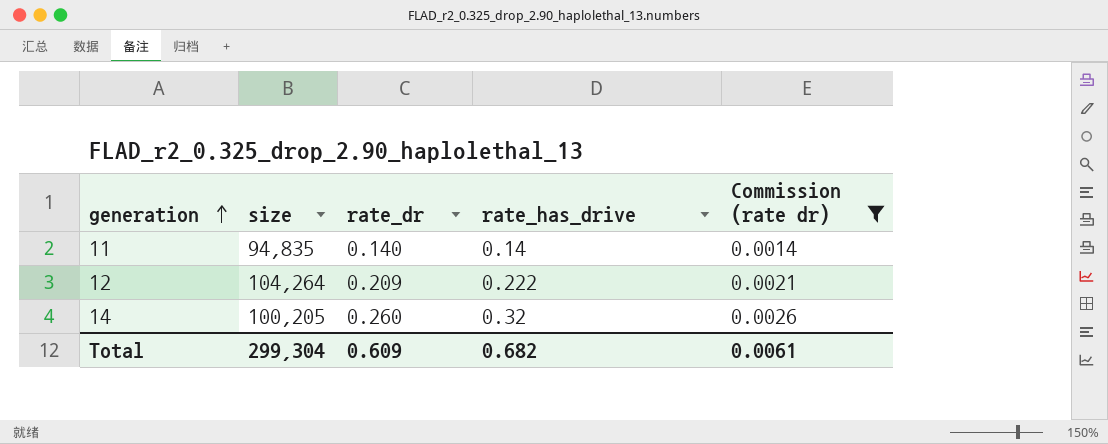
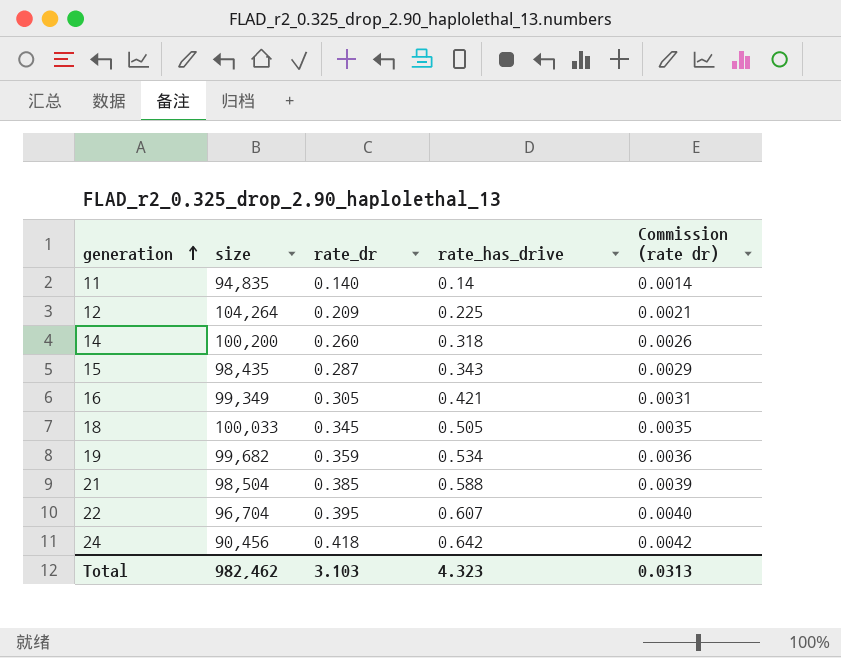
filter: Commission (rate dr) <= 0.0026 -> none
12 | rate_has_drive: 0.222 -> 0.225
14 | size: 100,205 -> 100,200
14 | rate_has_drive: 0.32 -> 0.318
Total | size: 299,304 -> 982,462
Total | rate_dr: 0.609 -> 3.103
Total | rate_has_drive: 0.682 -> 4.323
Total | Commission (rate dr): 0.0061 -> 0.0313

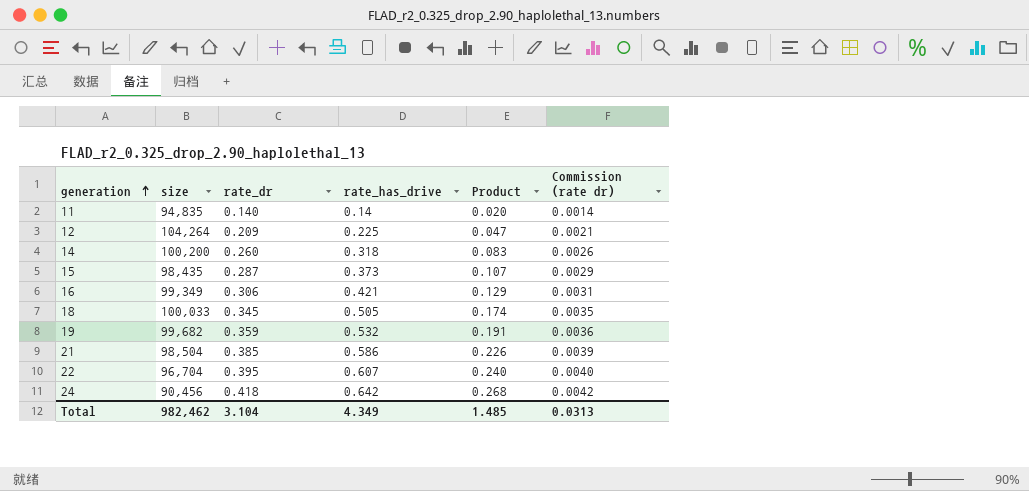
column Product | formula: none -> [rate_dr] * [rate_has_drive]
15 | rate_has_drive: 0.343 -> 0.373
16 | rate_dr: 0.305 -> 0.306
19 | rate_has_drive: 0.534 -> 0.532
21 | rate_has_drive: 0.588 -> 0.586
Total | rate_dr: 3.103 -> 3.104
Total | rate_has_drive: 4.323 -> 4.349

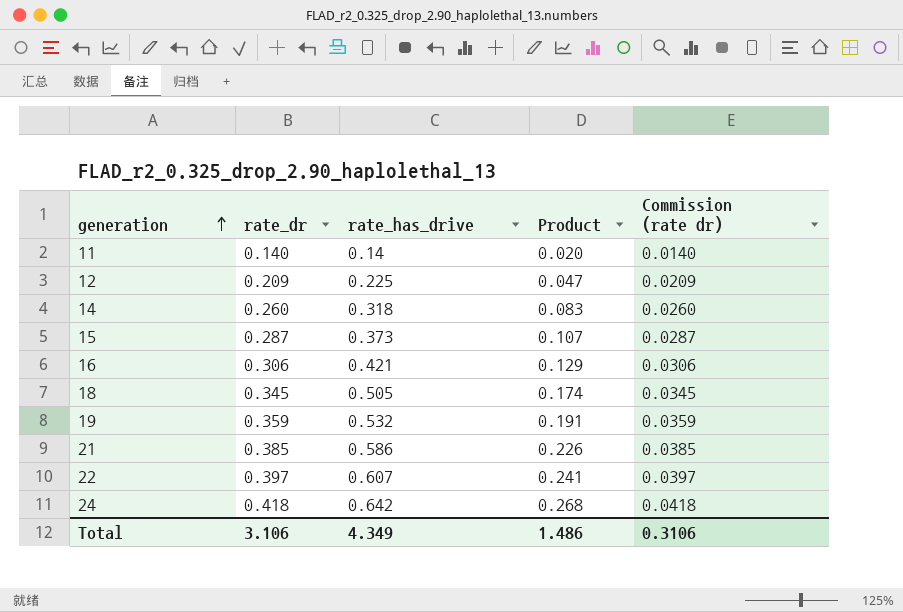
column size | position: 2 -> none
column Commission (rate dr) | formula: [rate_dr] * 0.01 -> [rate_dr] * 0.1
22 | rate_dr: 0.395 -> 0.397
22 | Product: 0.240 -> 0.241
Total | rate_dr: 3.104 -> 3.106
Total | Product: 1.485 -> 1.486
Total | Commission (rate dr): 0.0313 -> 0.3106

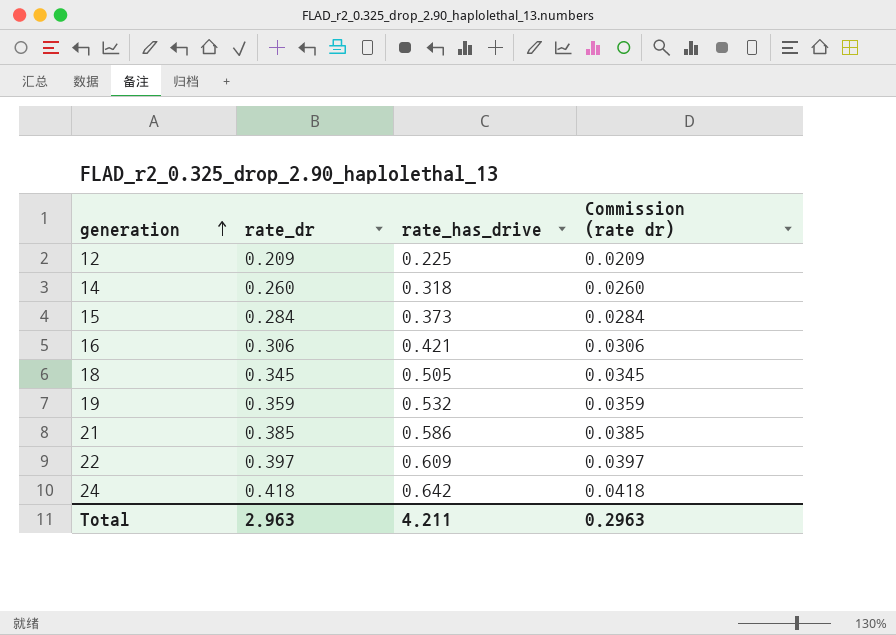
column Product | formula: [rate_dr] * [rate_has_drive] -> none
row 11: 0.140 | 0.14 | 0.020 | 0.0140 -> none
15 | rate_dr: 0.287 -> 0.284
15 | Commission (rate dr): 0.0287 -> 0.0284
22 | rate_has_drive: 0.607 -> 0.609
Total | rate_dr: 3.106 -> 2.963
Total | rate_has_drive: 4.349 -> 4.211
Total | Commission (rate dr): 0.3106 -> 0.2963

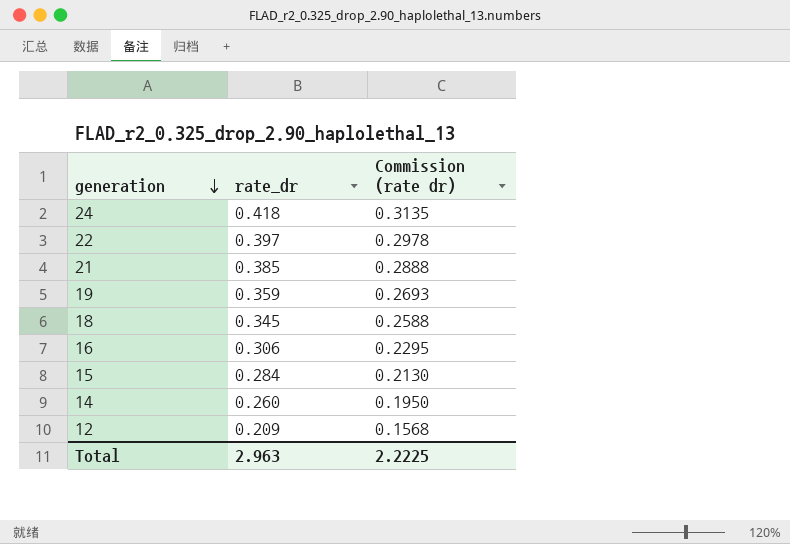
row order: generation ascending -> generation descending
column rate_has_drive | position: 3 -> none
column Commission (rate dr) | formula: [rate_dr] * 0.1 -> [rate_dr] * 0.75
Total | Commission (rate dr): 0.2963 -> 2.2225

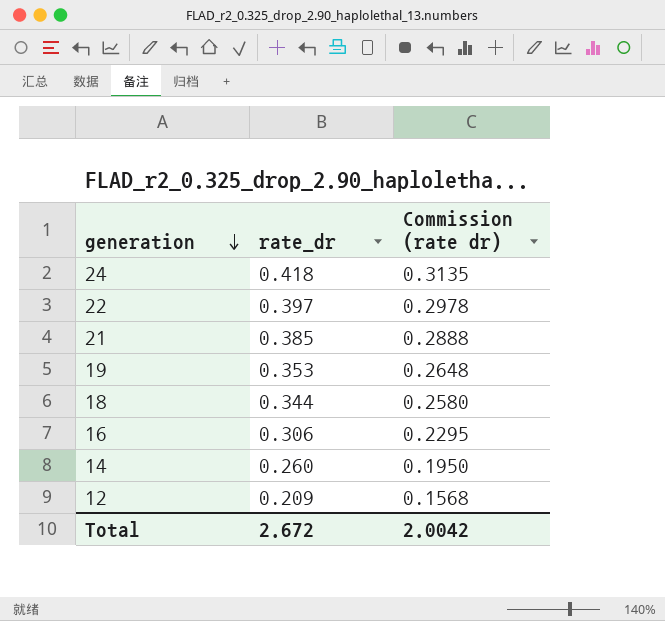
row 15: 0.284 | 0.2130 -> none
19 | rate_dr: 0.359 -> 0.353
19 | Commission (rate dr): 0.2693 -> 0.2648
18 | rate_dr: 0.345 -> 0.344
18 | Commission (rate dr): 0.2588 -> 0.2580
Total | rate_dr: 2.963 -> 2.672
Total | Commission (rate dr): 2.2225 -> 2.0042

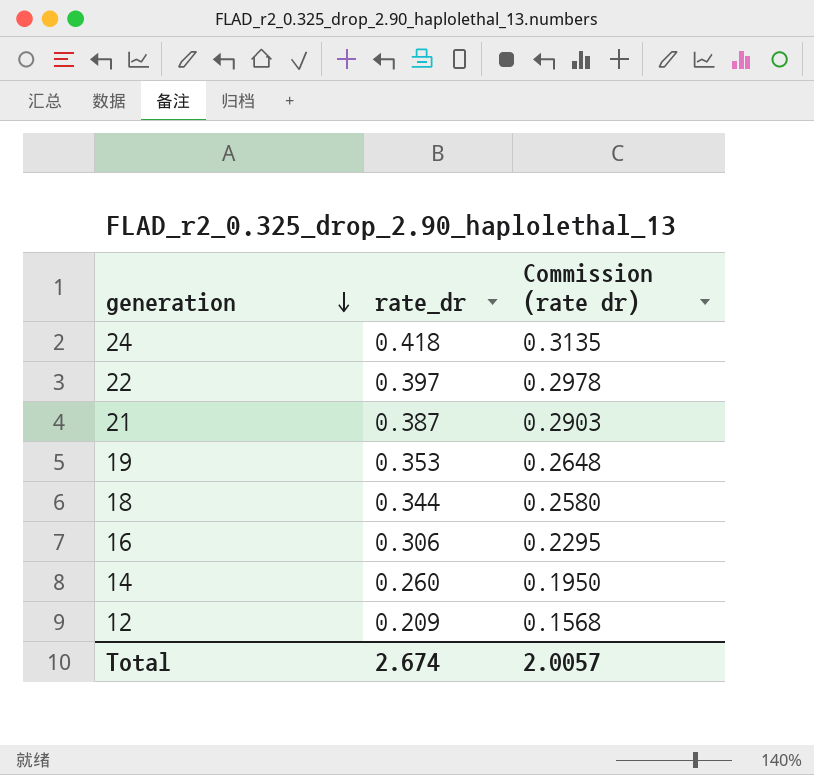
21 | rate_dr: 0.385 -> 0.387
21 | Commission (rate dr): 0.2888 -> 0.2903
Total | rate_dr: 2.672 -> 2.674
Total | Commission (rate dr): 2.0042 -> 2.0057

